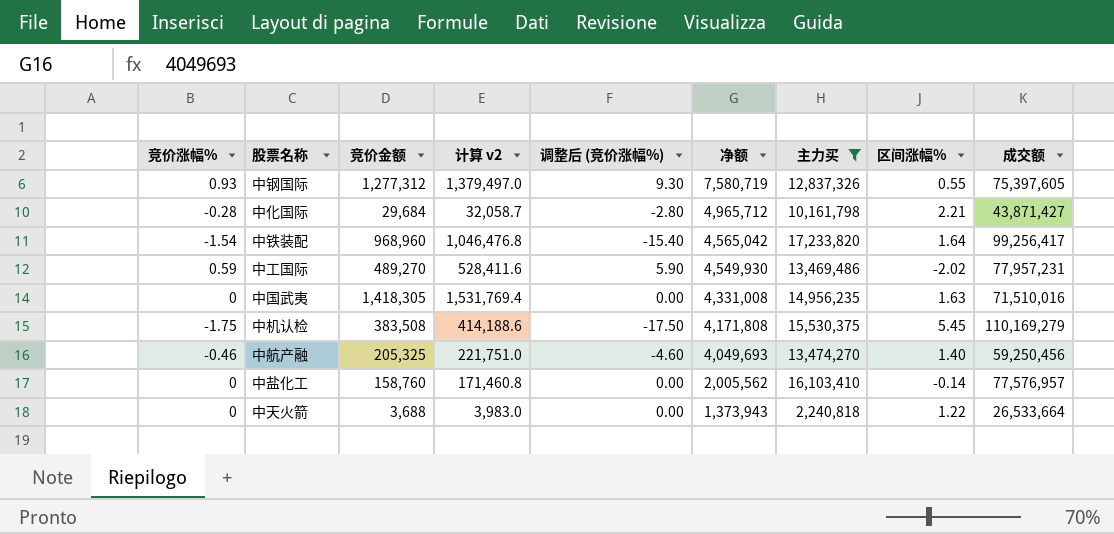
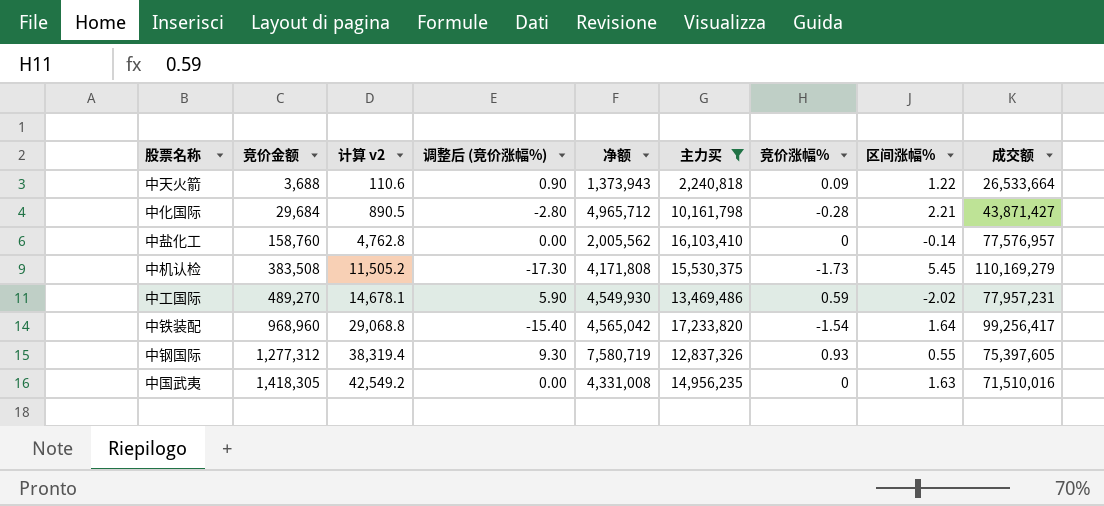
row order: 净额 descending -> 竞价金额 ascending
column 计算 v2 | formula: [竞价金额] * 1.08 -> [竞价金额] * 0.03
column 竞价涨幅% | position: 1 -> 7
row 中航产融: -0.46 | 205,325 | 221,751.0 | -4.60 | 4,049,693 | 13,474,270 | 1.40 | 59,250,456 -> none
中天火箭 | 调整后 (竞价涨幅%): 0.00 -> 0.90
中天火箭 | 竞价涨幅%: 0 -> 0.09
中机认检 | 调整后 (竞价涨幅%): -17.50 -> -17.30
中机认检 | 竞价涨幅%: -1.75 -> -1.73

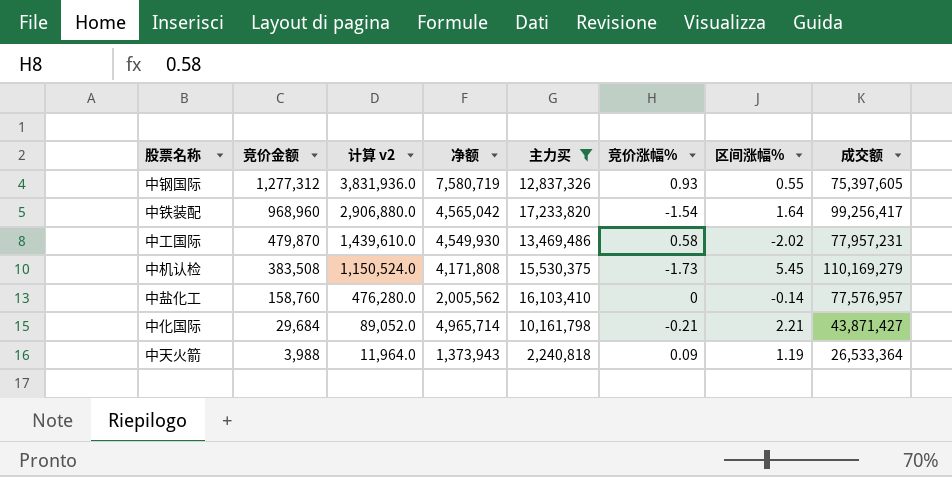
row order: 竞价金额 ascending -> 竞价金额 descending
column 调整后 (竞价涨幅%) | formula: [竞价涨幅%] * 10 -> none
column 计算 v2 | formula: [竞价金额] * 0.03 -> [竞价金额] * 3
row 中国武夷: 1,418,305 | 42,549.2 | 0.00 | 4,331,008 | 14,956,235 | 0 | 1.63 | 71,510,016 -> none
中工国际 | 竞价金额: 489,270 -> 479,870
中工国际 | 竞价涨幅%: 0.59 -> 0.58
中化国际 | 净额: 4,965,712 -> 4,965,714
中化国际 | 竞价涨幅%: -0.28 -> -0.21
中天火箭 | 竞价金额: 3,688 -> 3,988
中天火箭 | 区间涨幅%: 1.22 -> 1.19
中天火箭 | 成交额: 26,533,664 -> 26,533,364

